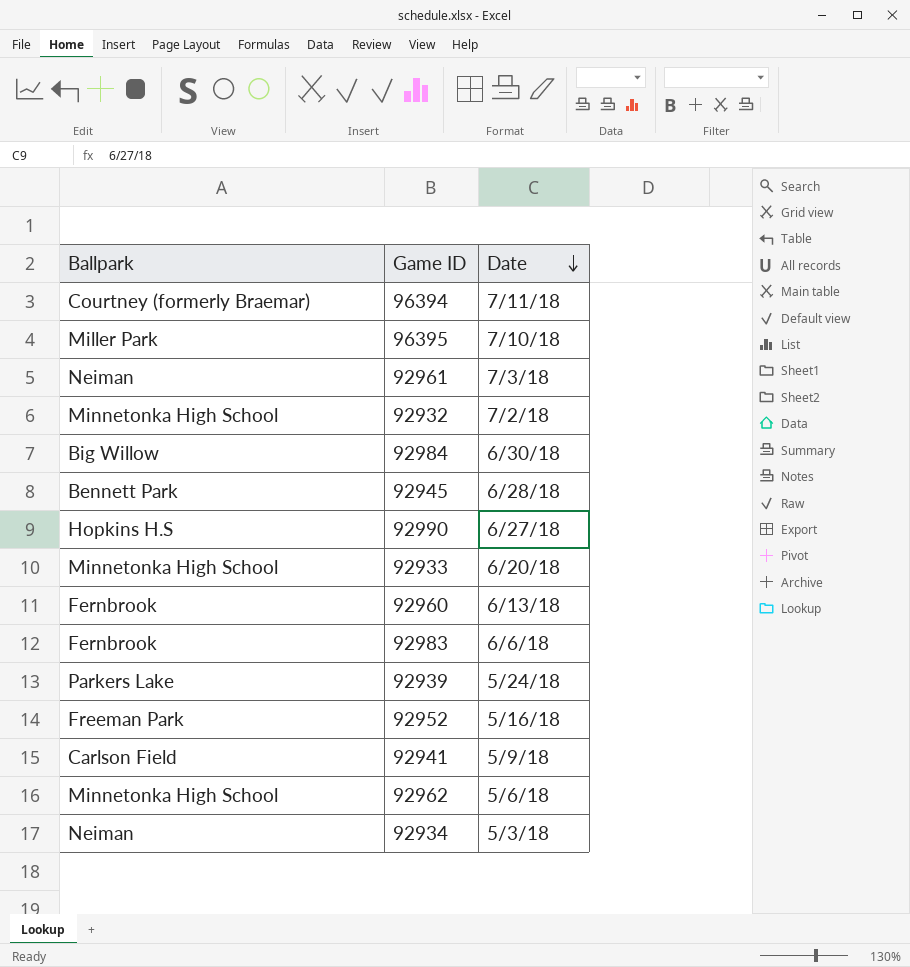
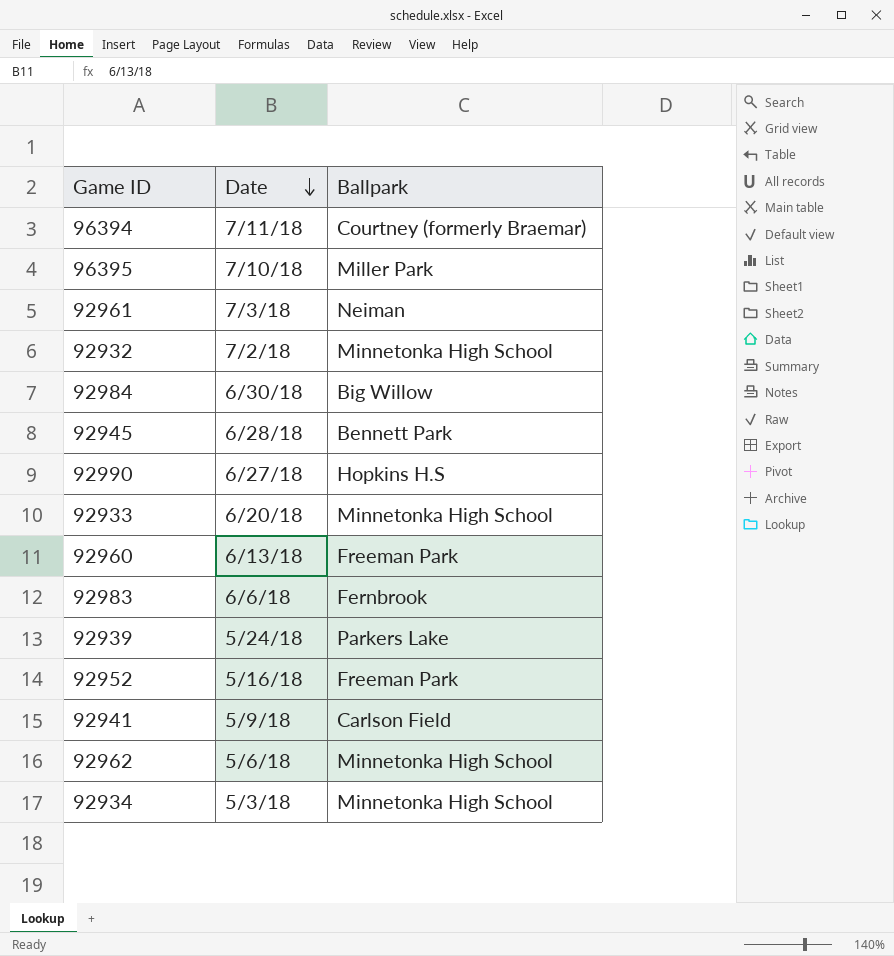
column Ballpark | position: 1 -> 3
92960 | Ballpark: Fernbrook -> Freeman Park
92934 | Ballpark: Neiman -> Minnetonka High School

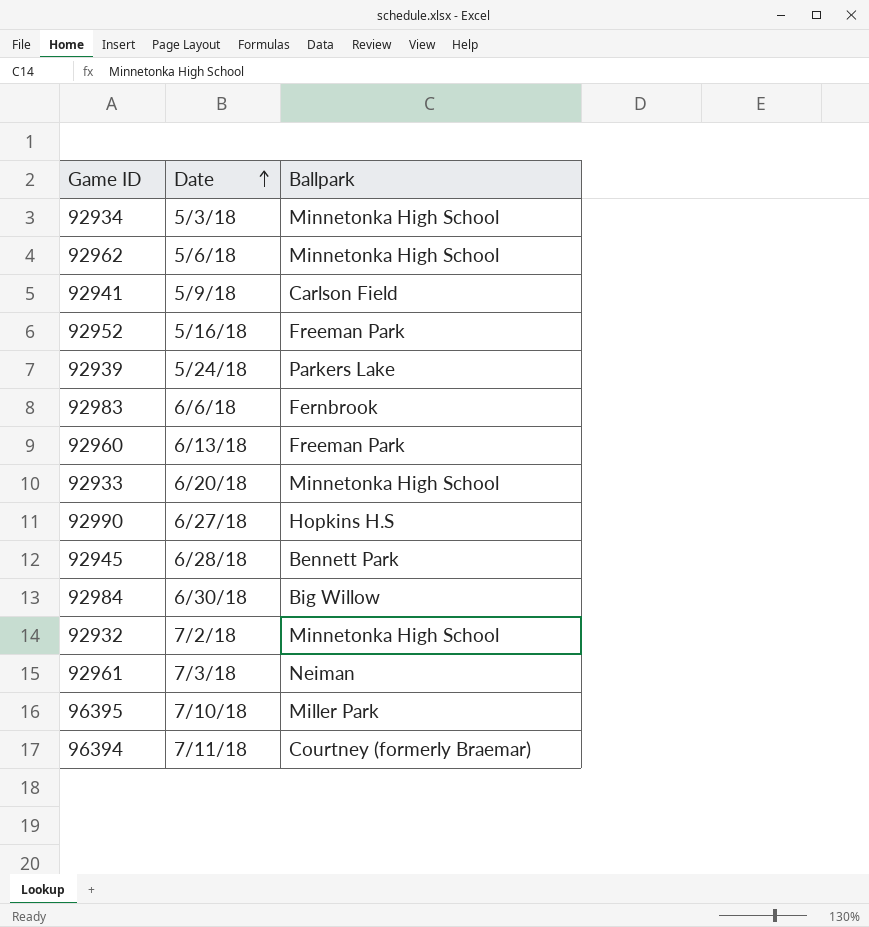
row order: Date descending -> Date ascending

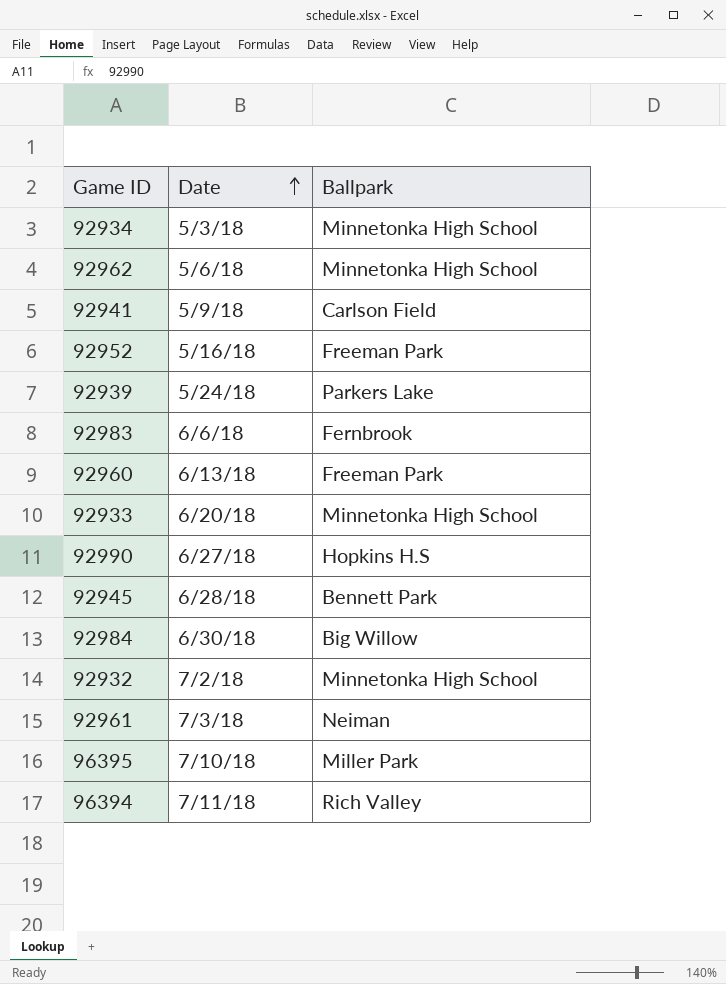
96394 | Ballpark: Courtney (formerly Braemar) -> Rich Valley

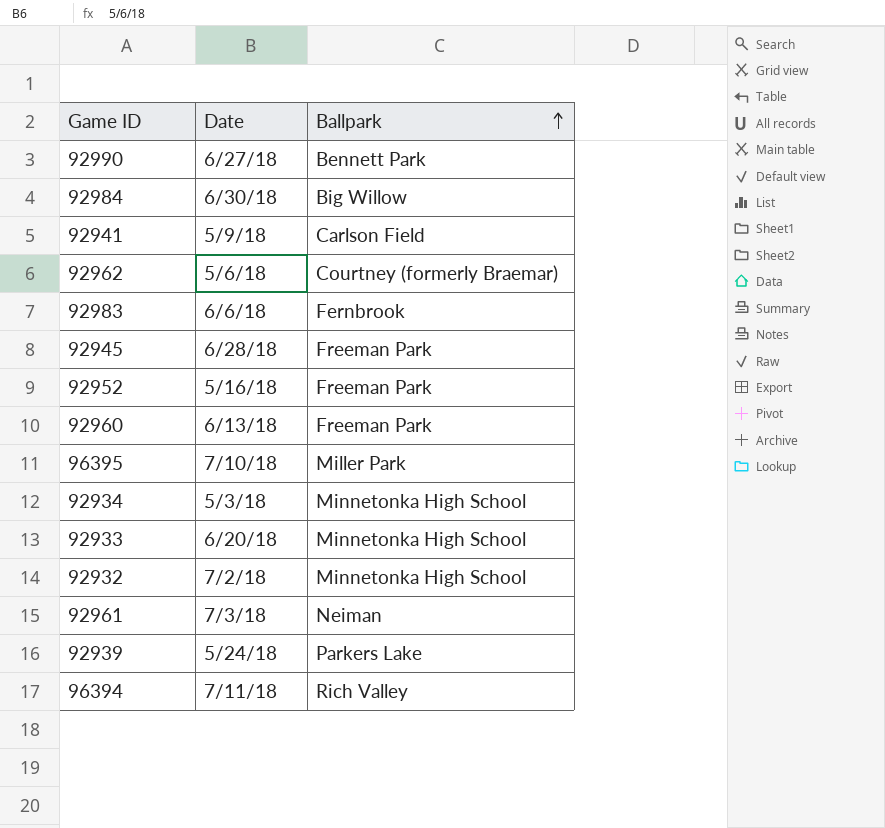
row order: Date ascending -> Ballpark ascending
92990 | Ballpark: Hopkins H.S -> Bennett Park
92962 | Ballpark: Minnetonka High School -> Courtney (formerly Braemar)
92945 | Ballpark: Bennett Park -> Freeman Park

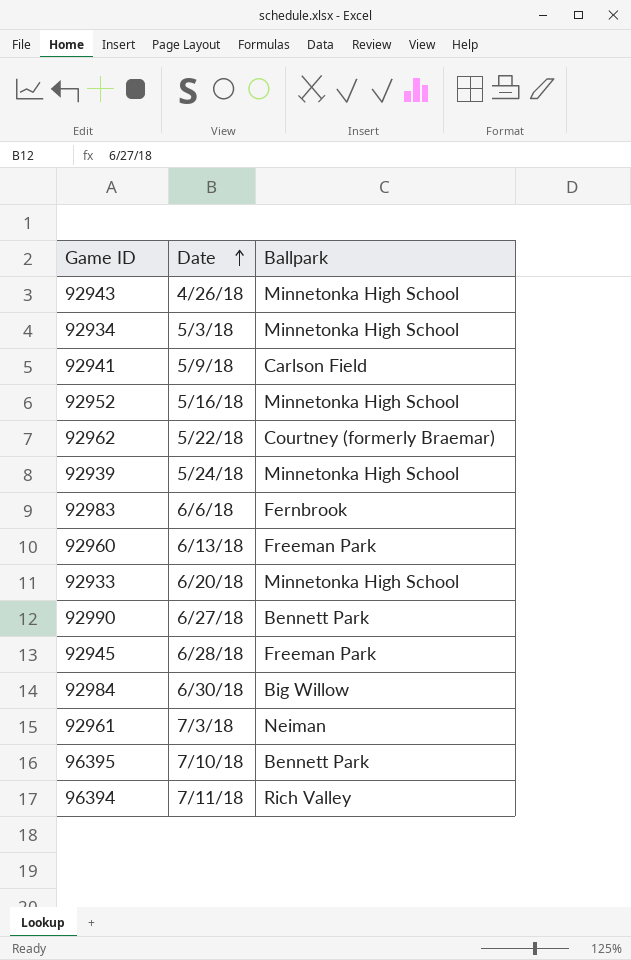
row order: Ballpark ascending -> Date ascending
row 92932: 7/2/18 | Minnetonka High School -> none
row 92943: none -> 4/26/18 | Minnetonka High School
92952 | Ballpark: Freeman Park -> Minnetonka High School
92962 | Date: 5/6/18 -> 5/22/18
92939 | Ballpark: Parkers Lake -> Minnetonka High School
96395 | Ballpark: Miller Park -> Bennett Park

